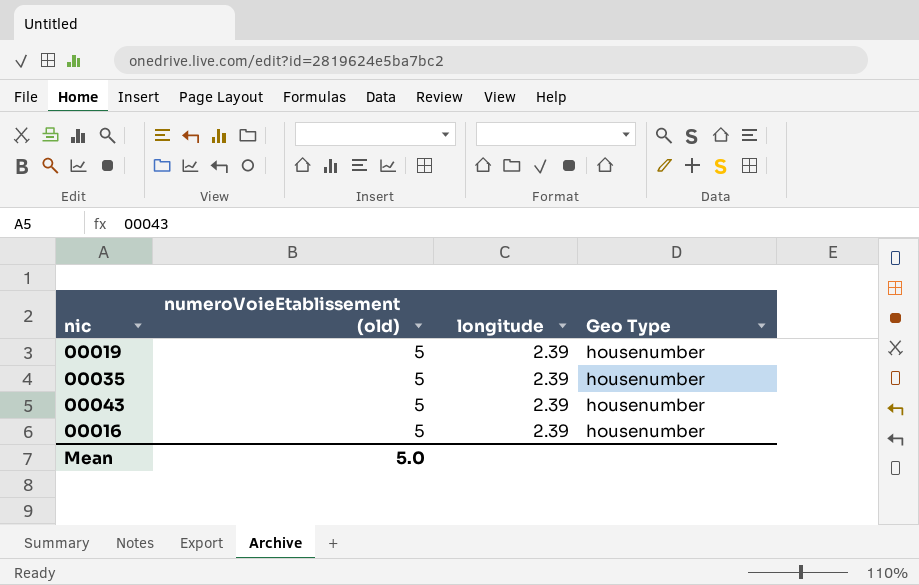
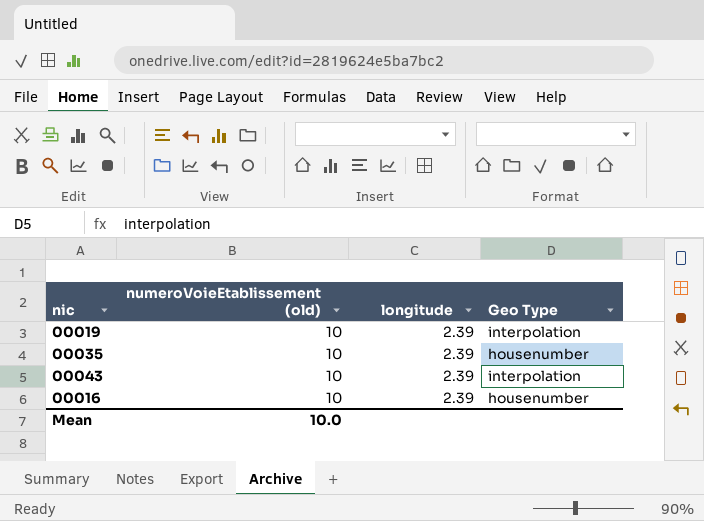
00019 | numeroVoieEtablissement (old): 5 -> 10
00019 | Geo Type: housenumber -> interpolation
00035 | numeroVoieEtablissement (old): 5 -> 10
00043 | numeroVoieEtablissement (old): 5 -> 10
00043 | Geo Type: housenumber -> interpolation
00016 | numeroVoieEtablissement (old): 5 -> 10
Mean | numeroVoieEtablissement (old): 5.0 -> 10.0

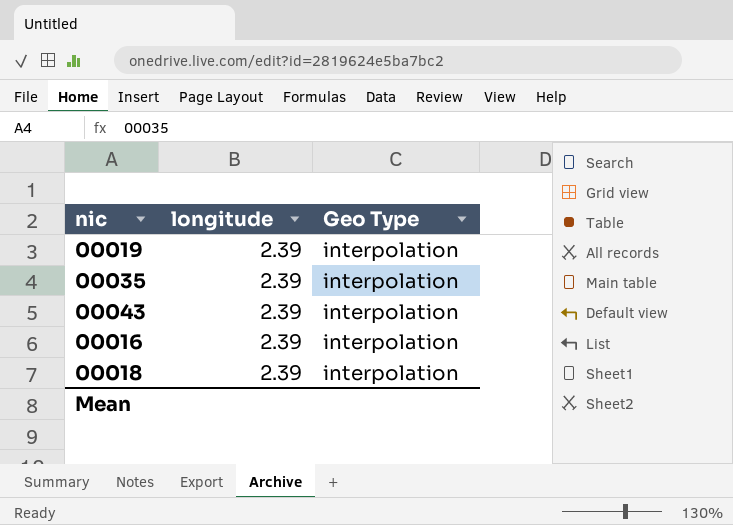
column numeroVoieEtablissement (old) | position: 2 -> none
00035 | Geo Type: housenumber -> interpolation
00016 | Geo Type: housenumber -> interpolation
row 00018: none -> 2.39 | interpolation

